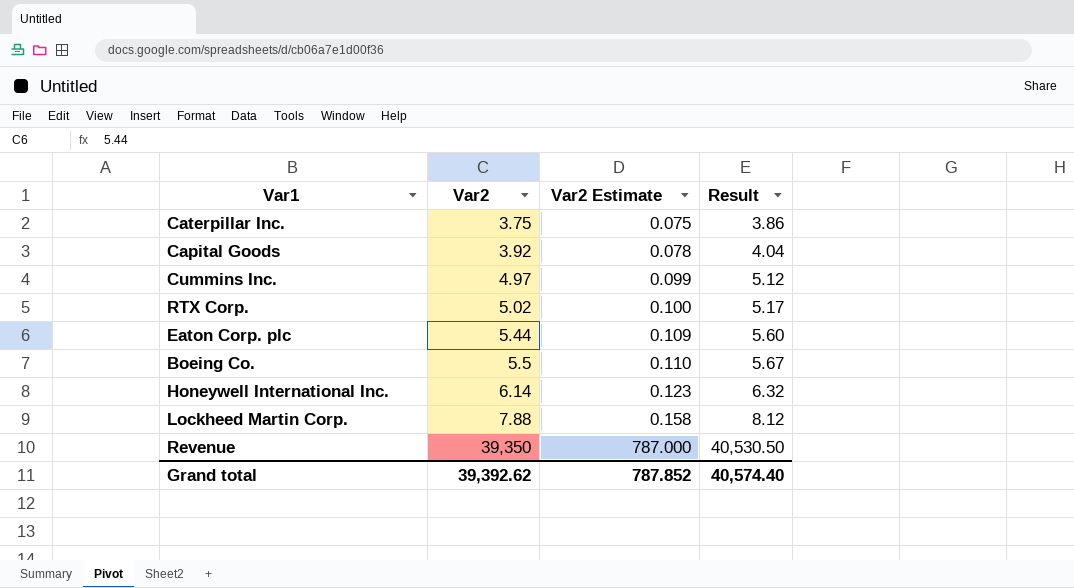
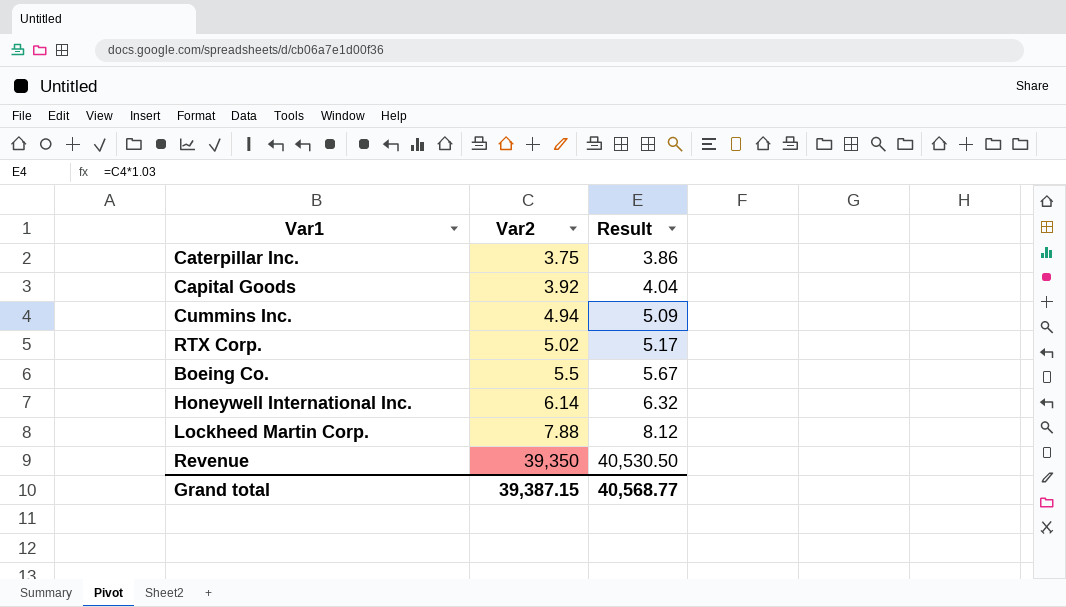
column Var2 Estimate | formula: [Var2] * 0.02 -> none
row Eaton Corp. plc: 5.44 | 0.109 | 5.60 -> none
Cummins Inc. | Var2: 4.97 -> 4.94
Cummins Inc. | Result: 5.12 -> 5.09
Grand total | Var2: 39,392.62 -> 39,387.15
Grand total | Result: 40,574.40 -> 40,568.77

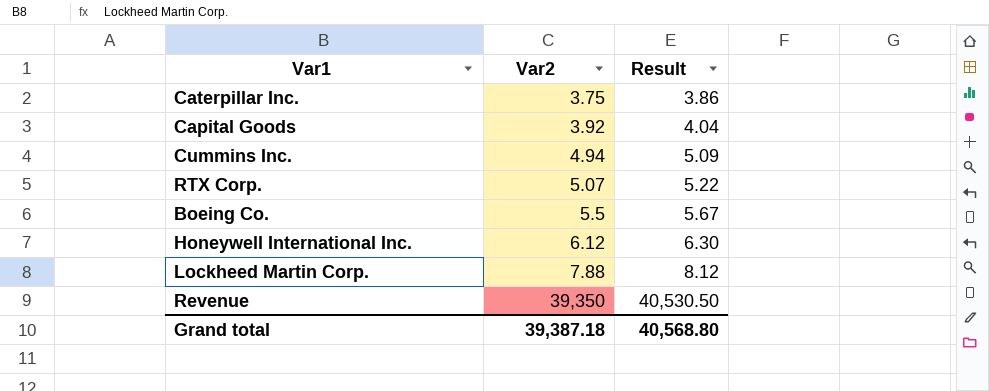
RTX Corp. | Var2: 5.02 -> 5.07
RTX Corp. | Result: 5.17 -> 5.22
Honeywell International Inc. | Var2: 6.14 -> 6.12
Honeywell International Inc. | Result: 6.32 -> 6.30
Grand total | Var2: 39,387.15 -> 39,387.18
Grand total | Result: 40,568.77 -> 40,568.80

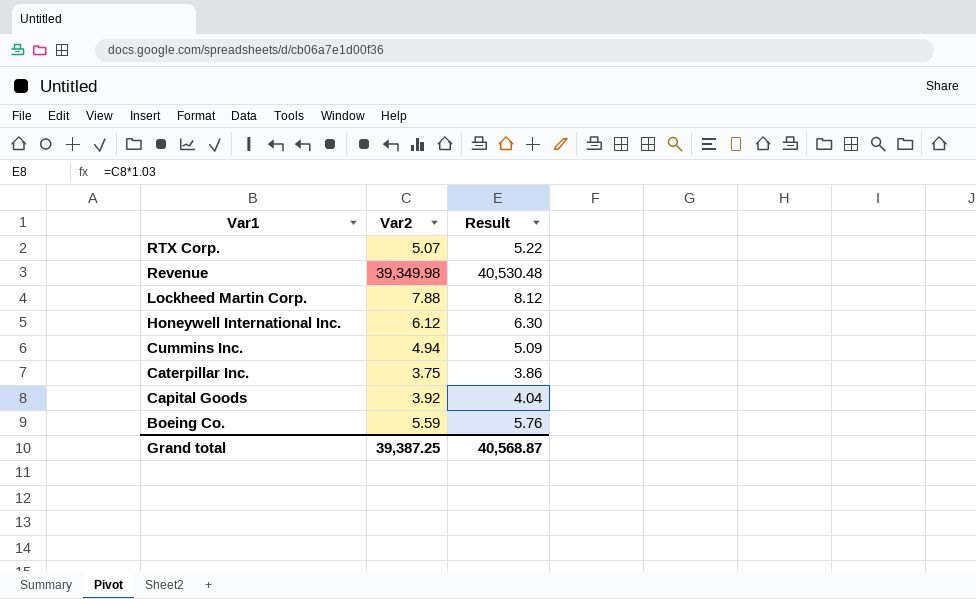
row order: Var2 ascending -> Var1 descending
Revenue | Var2: 39,350 -> 39,349.98
Revenue | Result: 40,530.50 -> 40,530.48
Boeing Co. | Var2: 5.5 -> 5.59
Boeing Co. | Result: 5.67 -> 5.76
Grand total | Var2: 39,387.18 -> 39,387.25
Grand total | Result: 40,568.80 -> 40,568.87

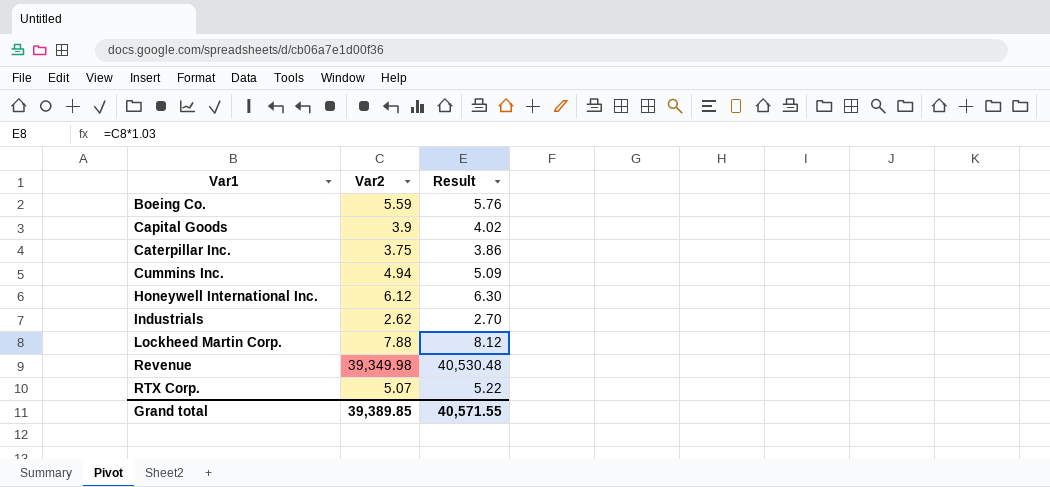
row order: Var1 descending -> Var1 ascending
Capital Goods | Var2: 3.92 -> 3.9
Capital Goods | Result: 4.04 -> 4.02
row Industrials: none -> 2.62 | 2.70
Grand total | Var2: 39,387.25 -> 39,389.85
Grand total | Result: 40,568.87 -> 40,571.55

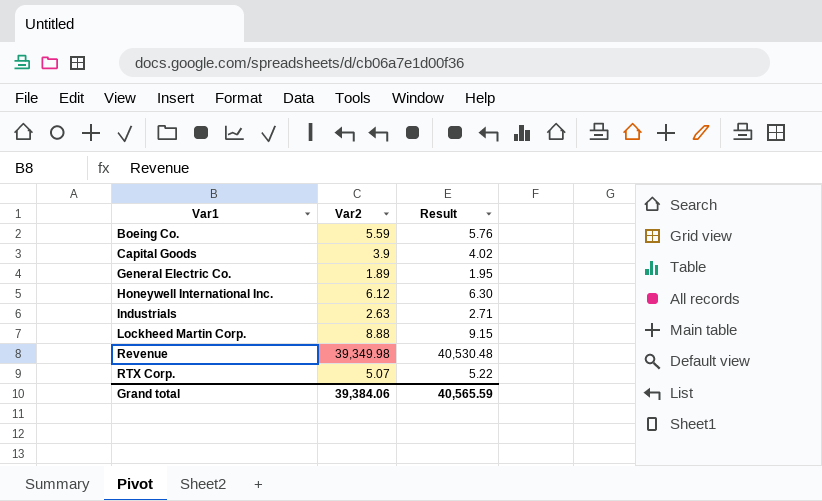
row Caterpillar Inc.: 3.75 | 3.86 -> none
row Cummins Inc.: 4.94 | 5.09 -> none
row General Electric Co.: none -> 1.89 | 1.95
Industrials | Var2: 2.62 -> 2.63
Industrials | Result: 2.70 -> 2.71
Lockheed Martin Corp. | Var2: 7.88 -> 8.88
Lockheed Martin Corp. | Result: 8.12 -> 9.15
Grand total | Var2: 39,389.85 -> 39,384.06
Grand total | Result: 40,571.55 -> 40,565.59

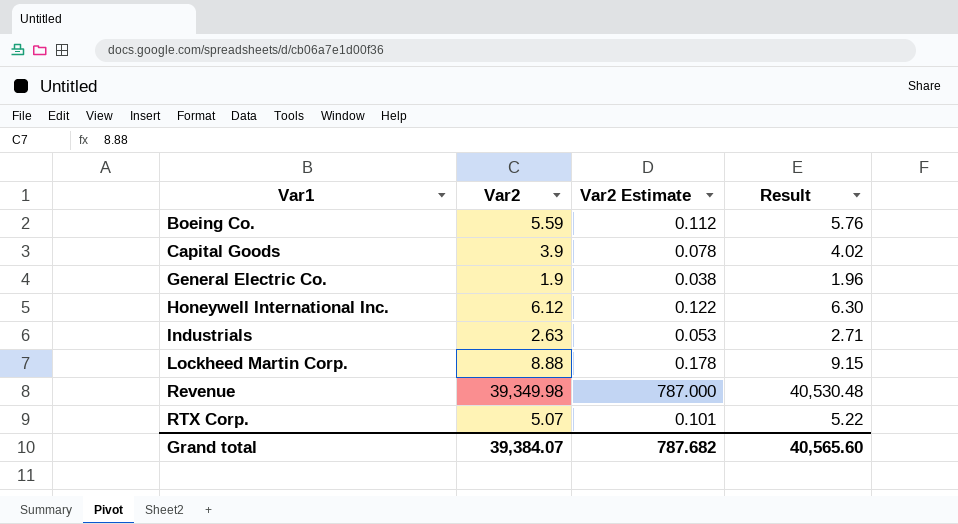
column Var2 Estimate | formula: none -> [Var2] * 0.02
General Electric Co. | Var2: 1.89 -> 1.9
General Electric Co. | Result: 1.95 -> 1.96
Grand total | Var2: 39,384.06 -> 39,384.07
Grand total | Result: 40,565.59 -> 40,565.60

